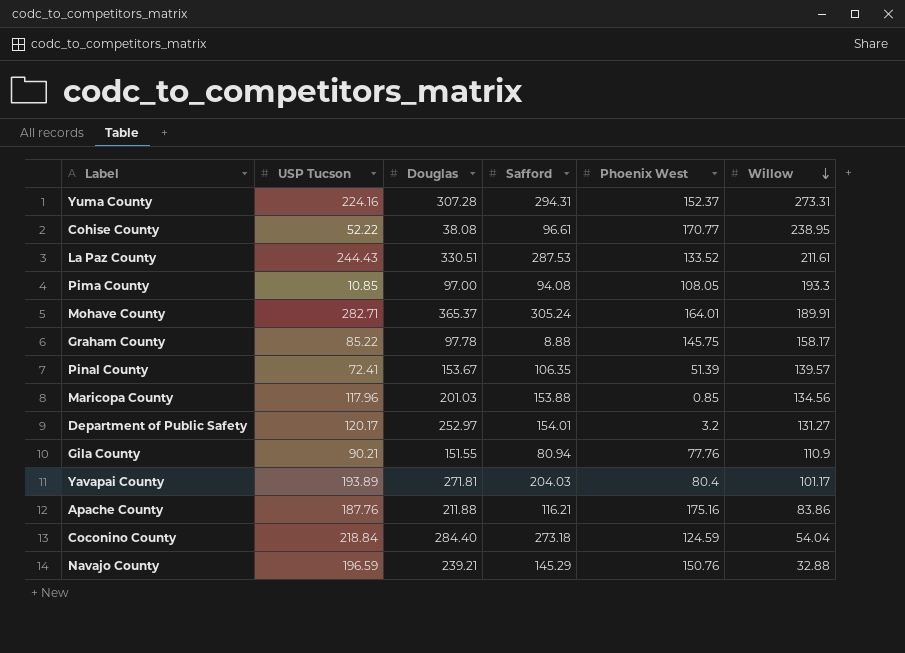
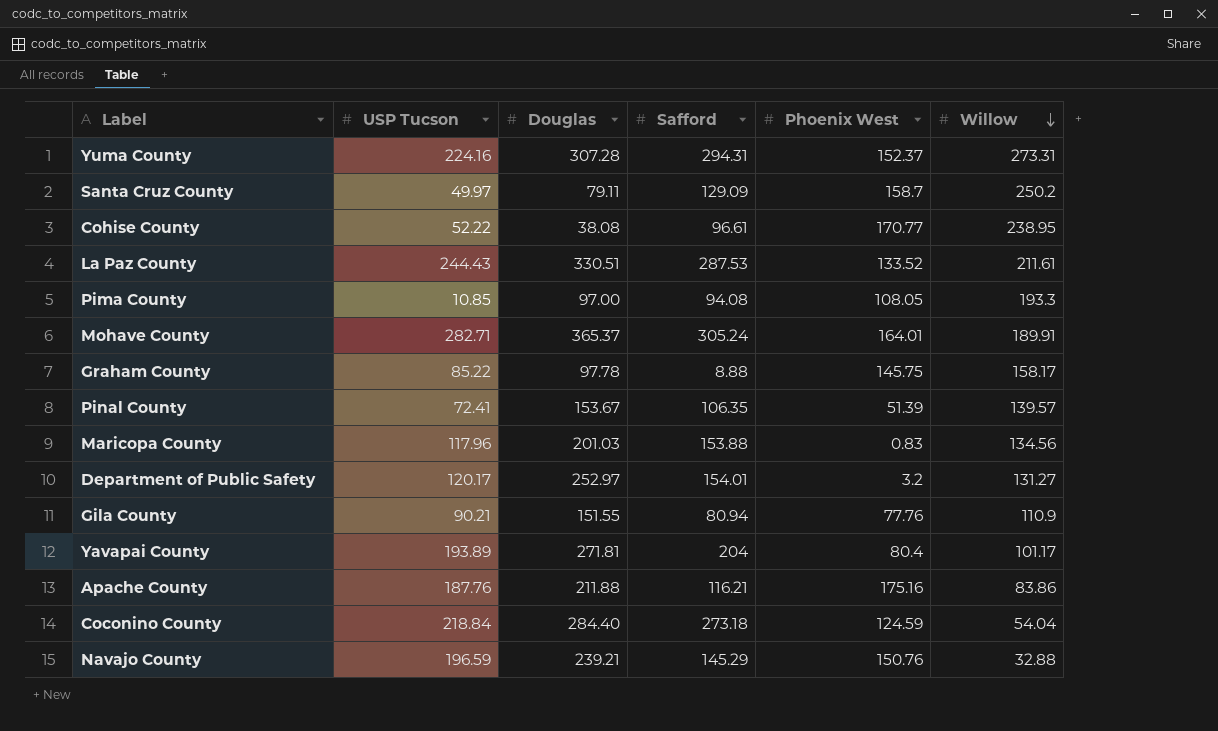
row Santa Cruz County: none -> 49.97 | 79.11 | 129.09 | 158.7 | 250.2
Maricopa County | Phoenix West: 0.85 -> 0.83
Yavapai County | Safford: 204.03 -> 204

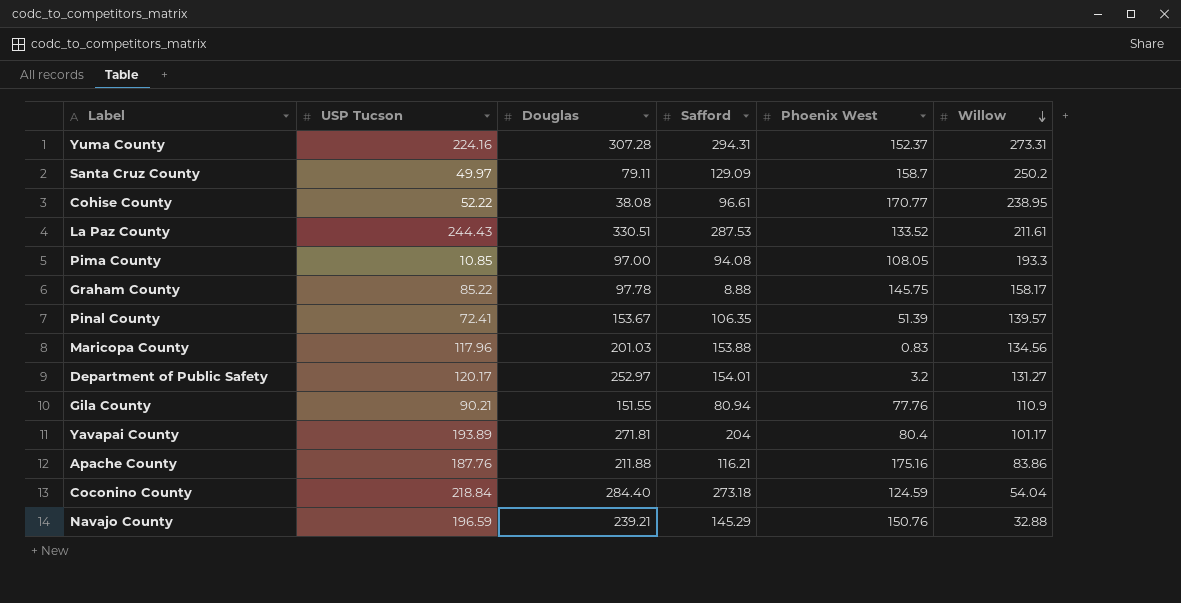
row Mohave County: 282.71 | 365.37 | 305.24 | 164.01 | 189.91 -> none

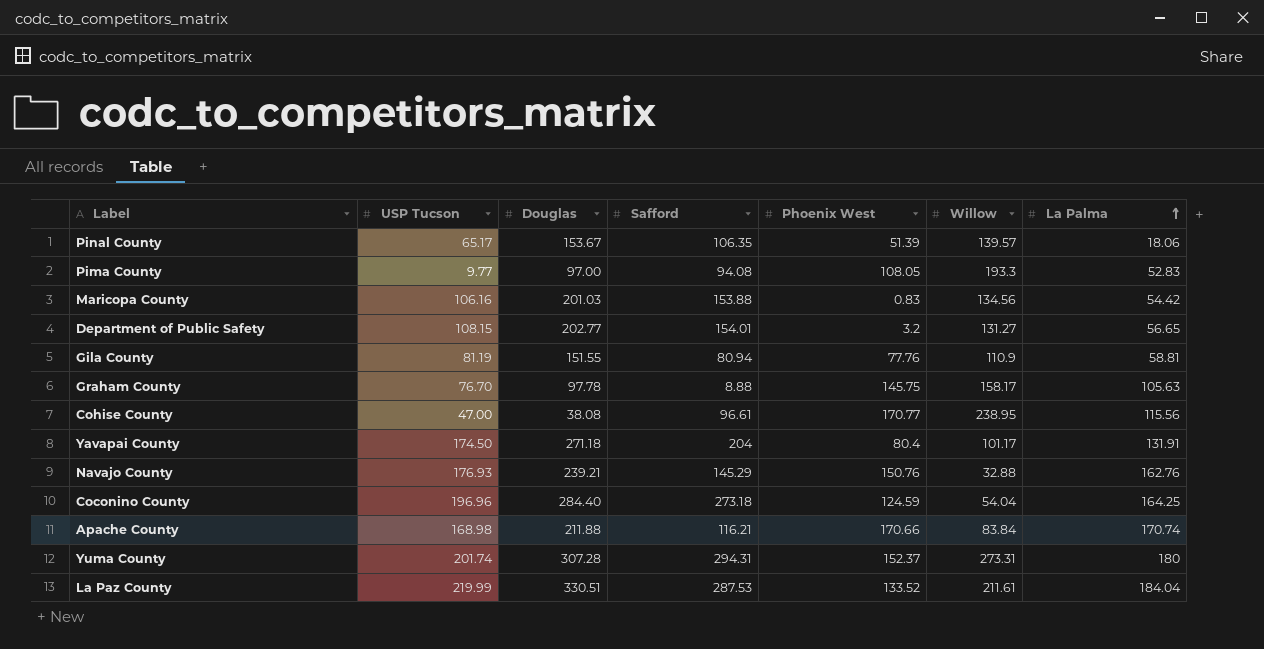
row order: Willow descending -> La Palma ascending
column La Palma | position: none -> 7
row Santa Cruz County: 49.97 | 79.11 | 129.09 | 158.7 | 250.2 -> none
Pinal County | USP Tucson: 72.41 -> 65.17
Pima County | USP Tucson: 10.85 -> 9.77
Maricopa County | USP Tucson: 117.96 -> 106.16
Department of Public Safety | USP Tucson: 120.17 -> 108.15
Department of Public Safety | Douglas: 252.97 -> 202.77
Gila County | USP Tucson: 90.21 -> 81.19
Graham County | USP Tucson: 85.22 -> 76.70
Cohise County | USP Tucson: 52.22 -> 47.00
Yavapai County | USP Tucson: 193.89 -> 174.50
Yavapai County | Douglas: 271.81 -> 271.18
Navajo County | USP Tucson: 196.59 -> 176.93
Coconino County | USP Tucson: 218.84 -> 196.96
Apache County | USP Tucson: 187.76 -> 168.98
Apache County | Phoenix West: 175.16 -> 170.66
Apache County | Willow: 83.86 -> 83.84
Yuma County | USP Tucson: 224.16 -> 201.74
La Paz County | USP Tucson: 244.43 -> 219.99

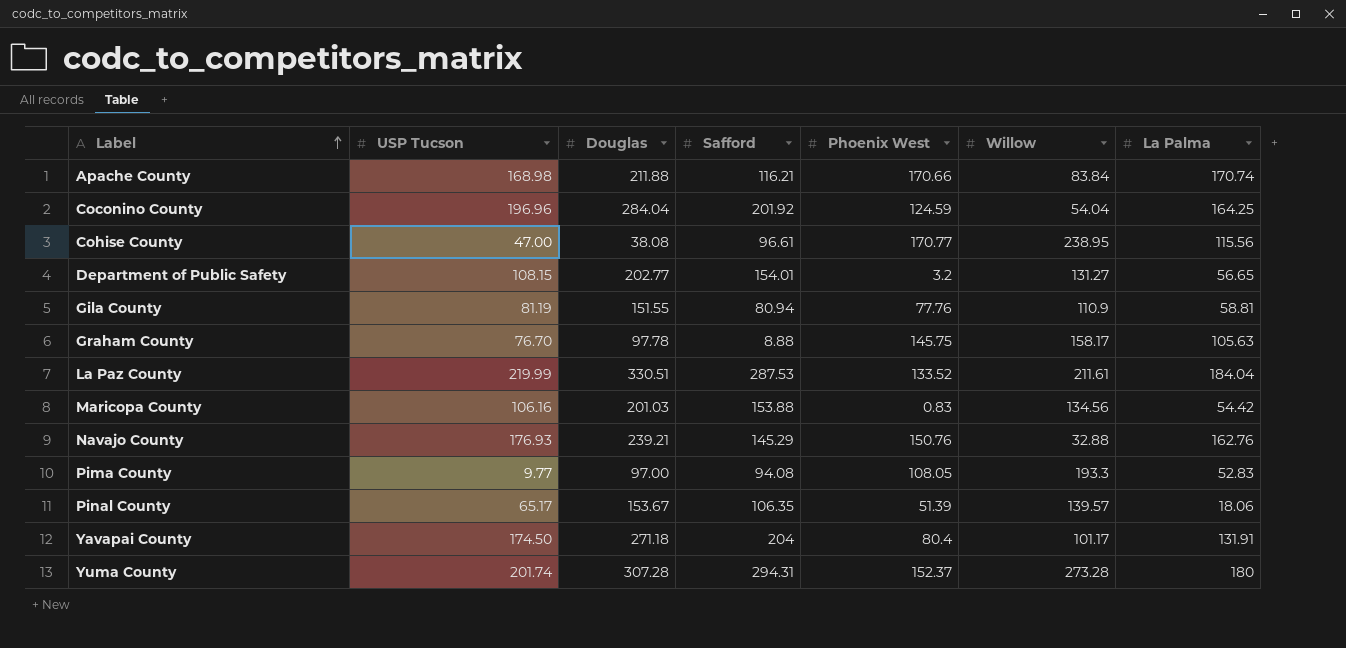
row order: La Palma ascending -> Label ascending
Coconino County | Douglas: 284.40 -> 284.04
Coconino County | Safford: 273.18 -> 201.92
Yuma County | Willow: 273.31 -> 273.28

